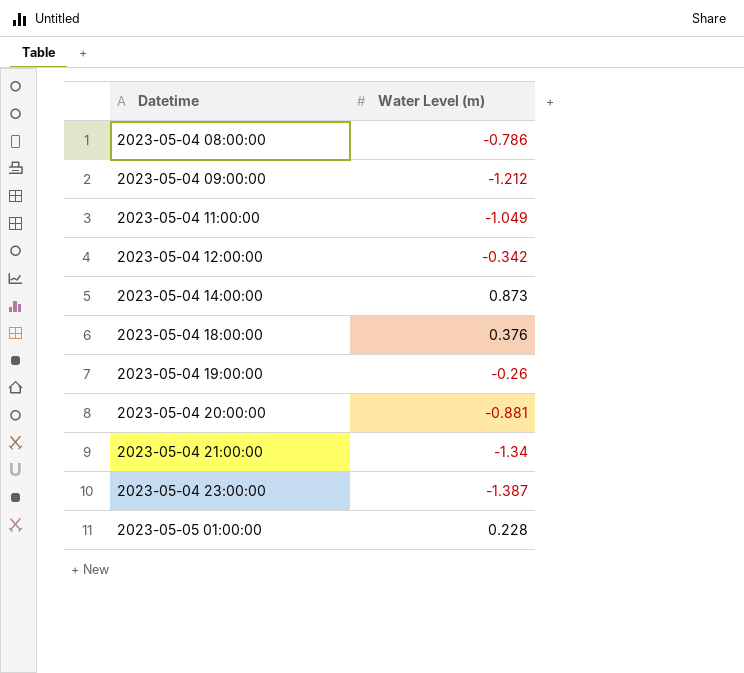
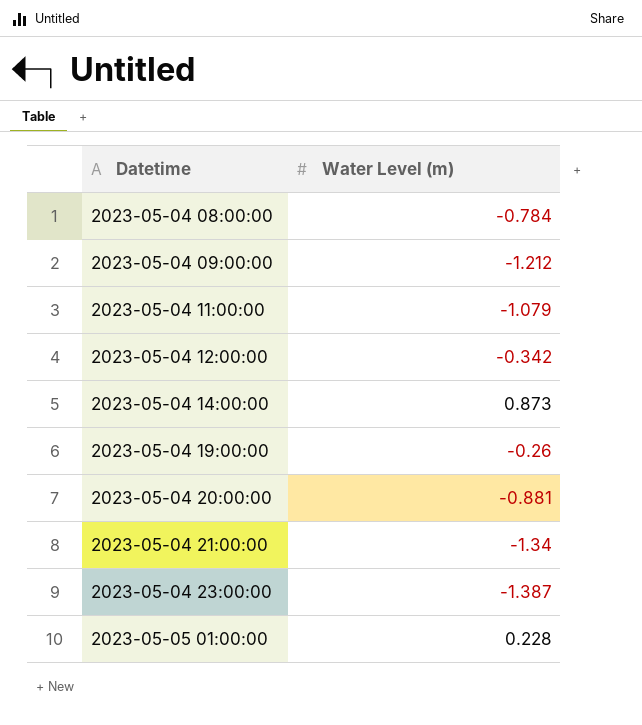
row 2023-05-04 18:00:00: 0.376 -> none
2023-05-04 08:00:00 | Water Level (m): -0.786 -> -0.784
2023-05-04 11:00:00 | Water Level (m): -1.049 -> -1.079

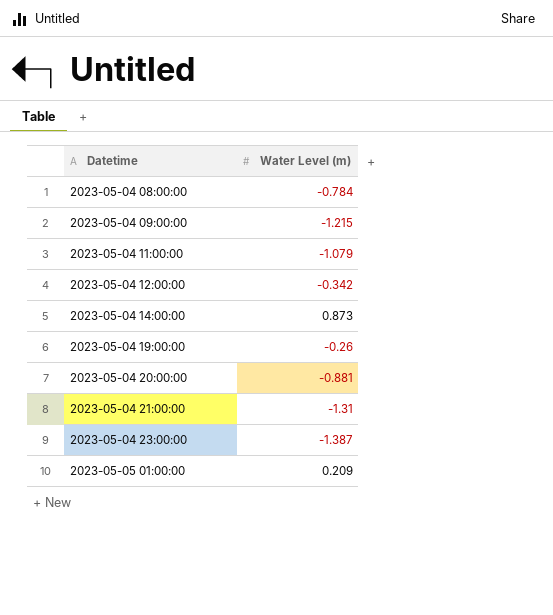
2023-05-04 09:00:00 | Water Level (m): -1.212 -> -1.215
2023-05-04 21:00:00 | Water Level (m): -1.34 -> -1.31
2023-05-05 01:00:00 | Water Level (m): 0.228 -> 0.209

